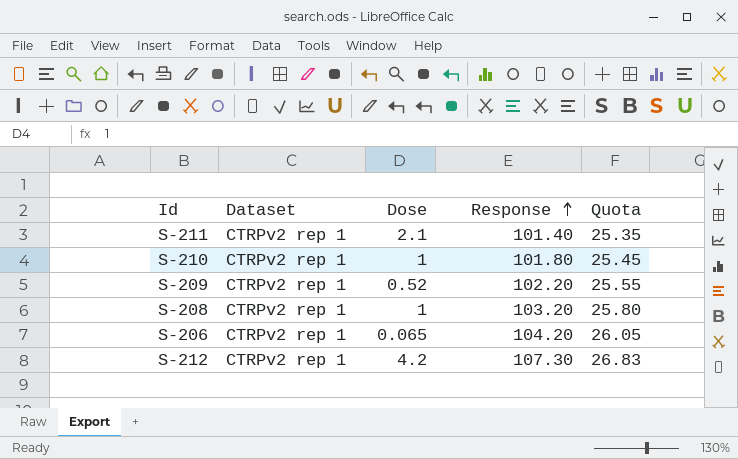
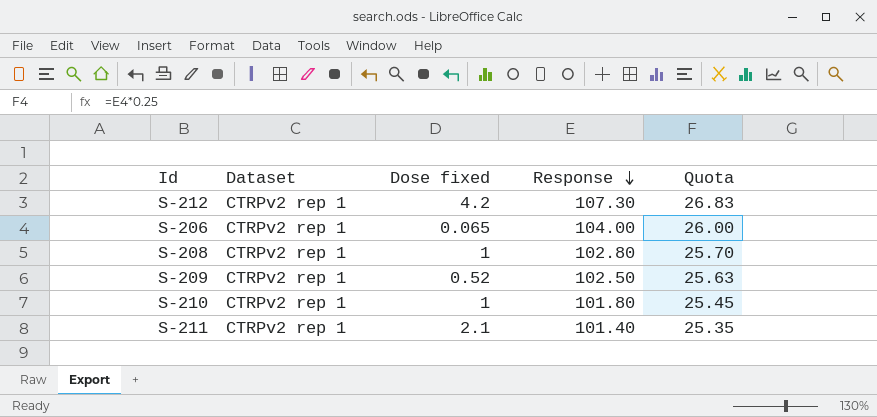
row order: Response ascending -> Response descending
column name: Dose -> Dose fixed
S-206 | Response: 104.20 -> 104.00
S-206 | Quota: 26.05 -> 26.00
S-208 | Response: 103.20 -> 102.80
S-208 | Quota: 25.80 -> 25.70
S-209 | Response: 102.20 -> 102.50
S-209 | Quota: 25.55 -> 25.63

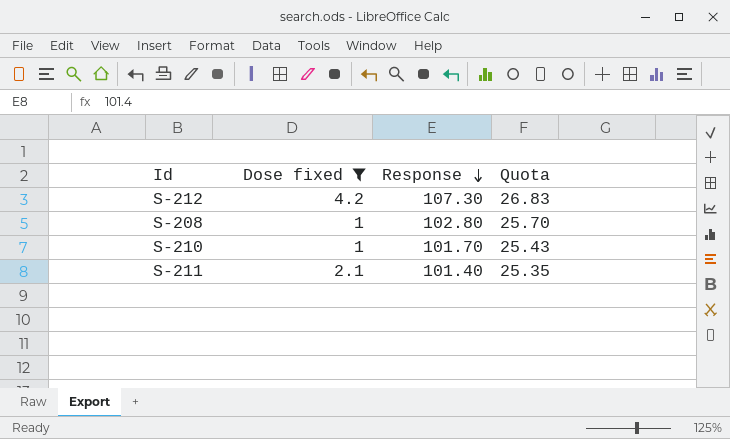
filter: none -> Dose fixed >= 1
column Dataset | position: 2 -> none
S-210 | Response: 101.80 -> 101.70
S-210 | Quota: 25.45 -> 25.43

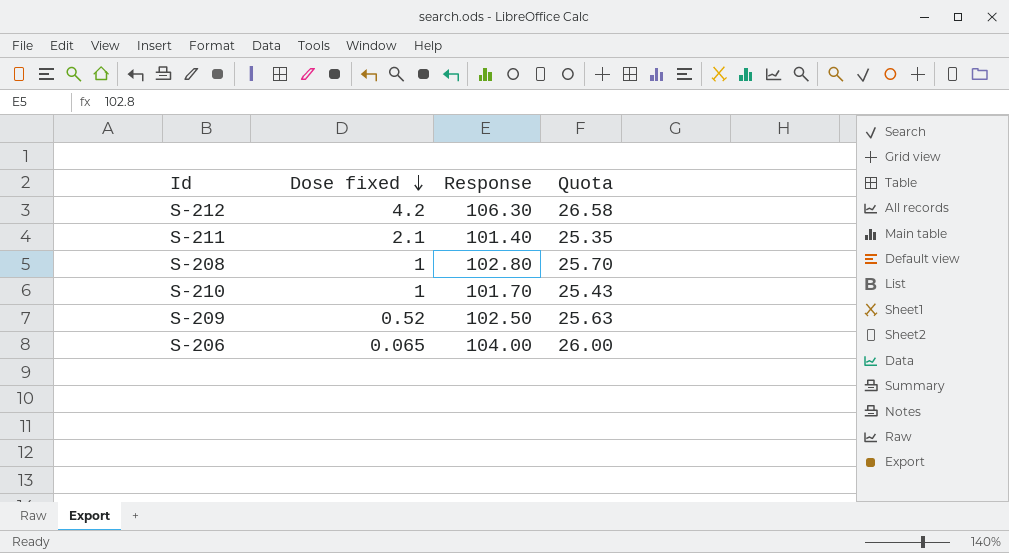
filter: Dose fixed >= 1 -> none
row order: Response descending -> Dose fixed descending
S-212 | Response: 107.30 -> 106.30
S-212 | Quota: 26.83 -> 26.58

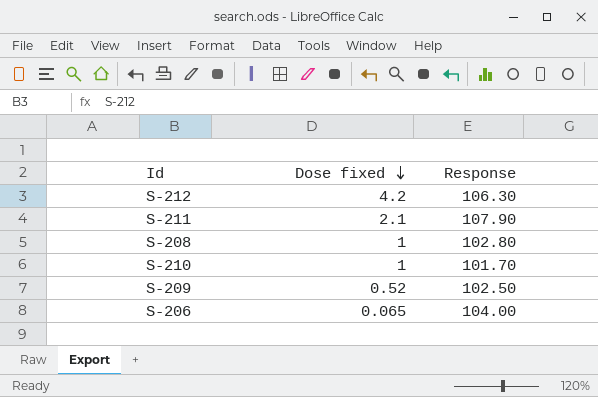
column Quota | formula: [Response] * 0.25 -> none
S-211 | Response: 101.40 -> 107.90

